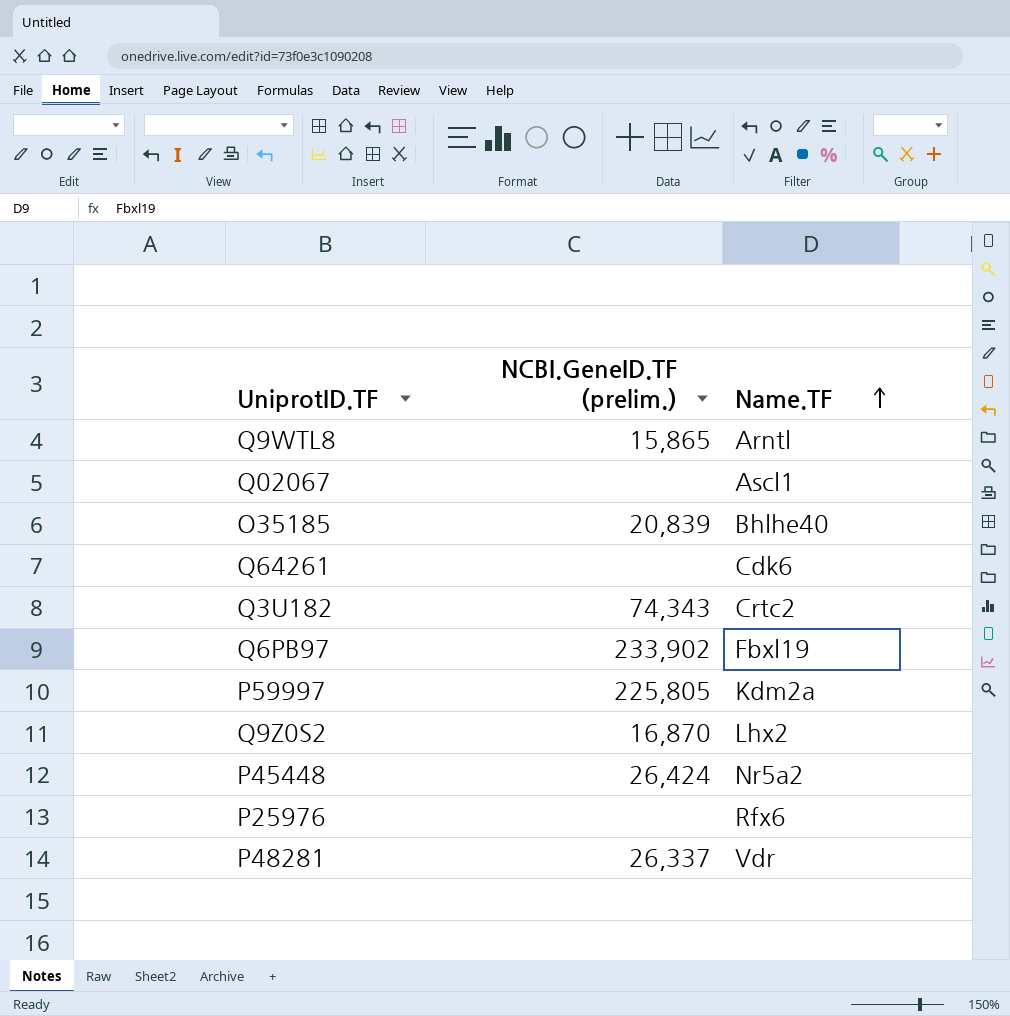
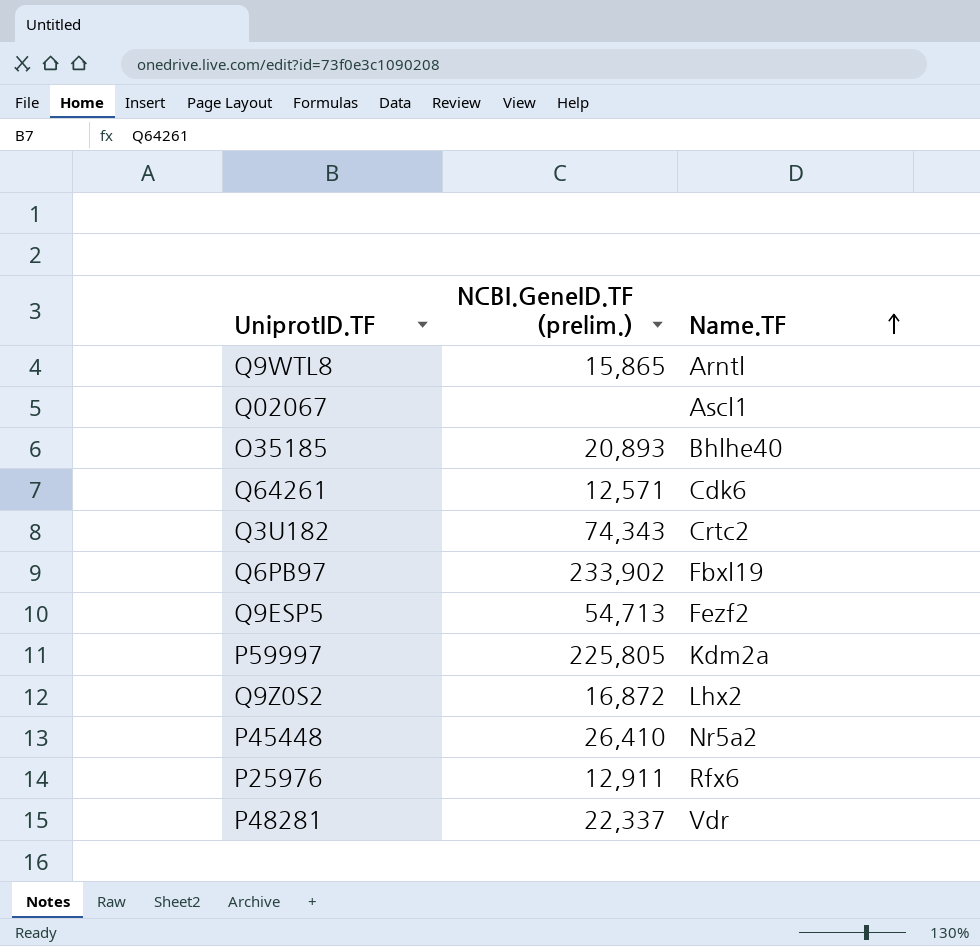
O35185 | NCBI.GeneID.TF (prelim.): 20,839 -> 20,893
Q64261 | NCBI.GeneID.TF (prelim.): none -> 12,571
row Q9ESP5: none -> 54,713 | Fezf2
Q9Z0S2 | NCBI.GeneID.TF (prelim.): 16,870 -> 16,872
P45448 | NCBI.GeneID.TF (prelim.): 26,424 -> 26,410
P25976 | NCBI.GeneID.TF (prelim.): none -> 12,911
P48281 | NCBI.GeneID.TF (prelim.): 26,337 -> 22,337

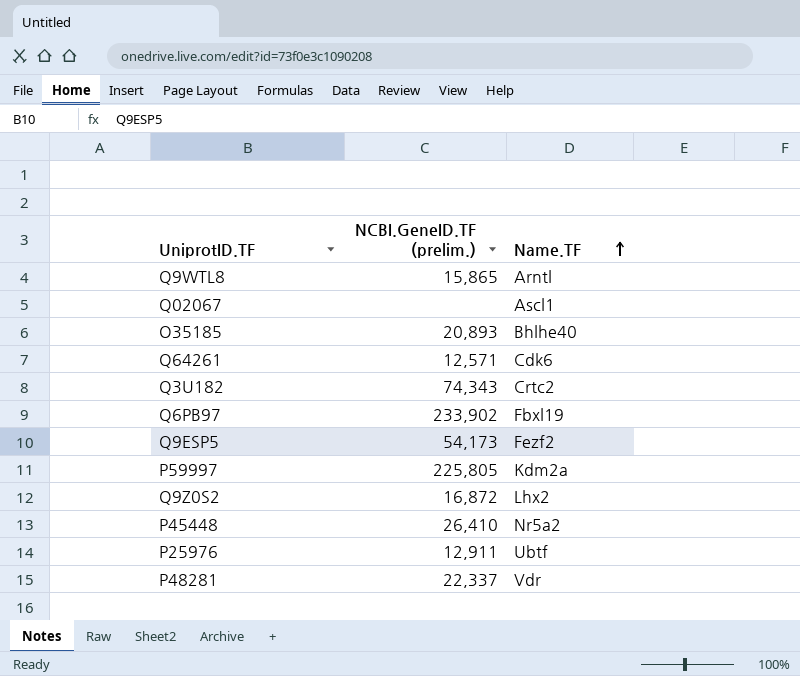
Q9ESP5 | NCBI.GeneID.TF (prelim.): 54,713 -> 54,173
P25976 | Name.TF: Rfx6 -> Ubtf

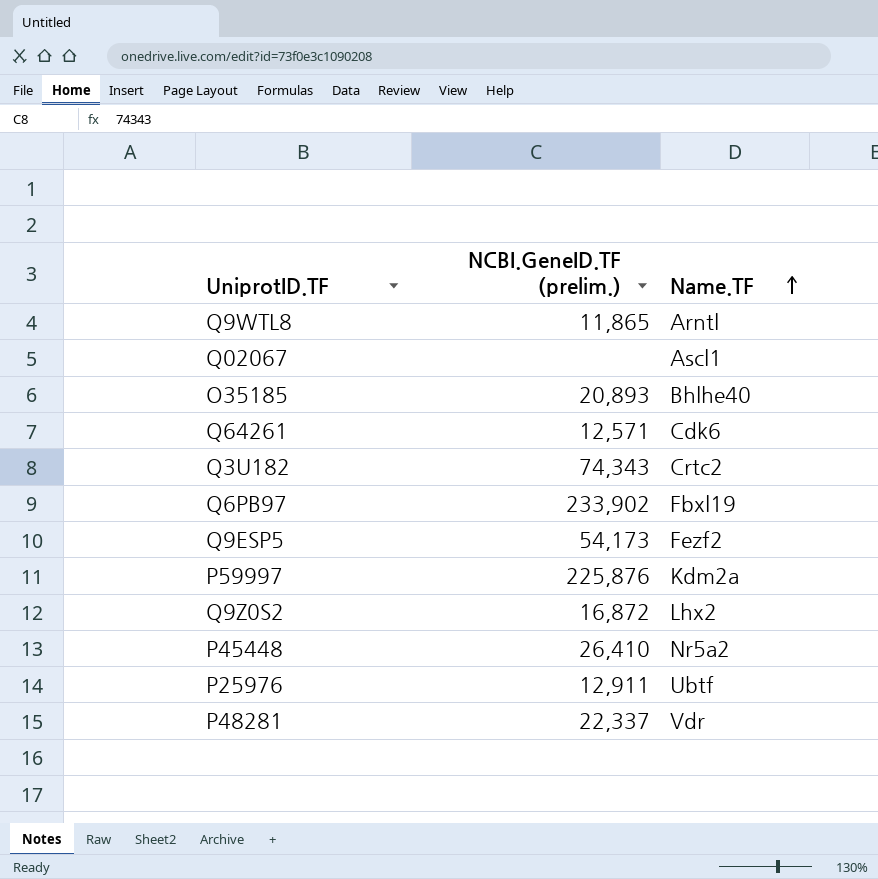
Q9WTL8 | NCBI.GeneID.TF (prelim.): 15,865 -> 11,865
P59997 | NCBI.GeneID.TF (prelim.): 225,805 -> 225,876

